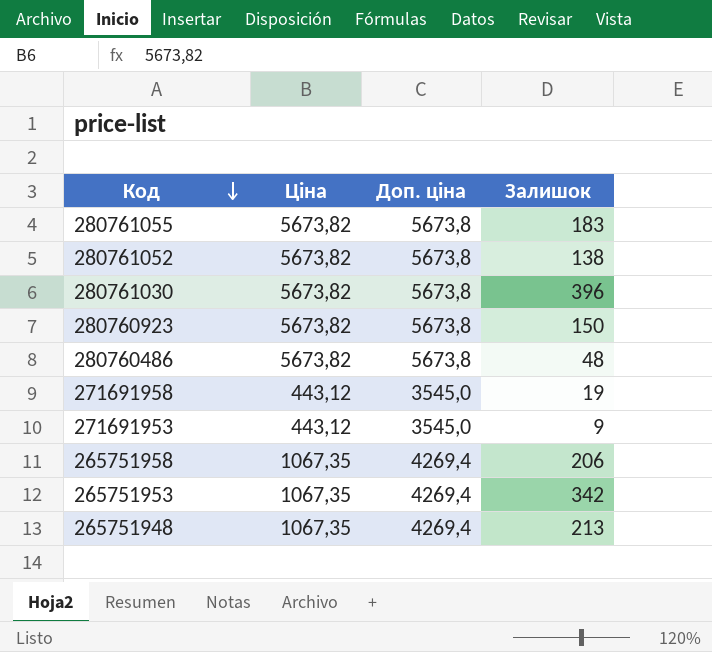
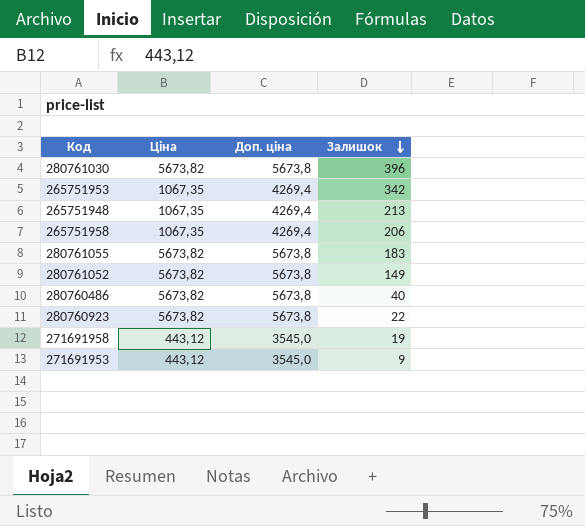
row order: Код descending -> Залишок descending
280761052 | Залишок: 138 -> 149
280760486 | Залишок: 48 -> 40
280760923 | Залишок: 150 -> 22

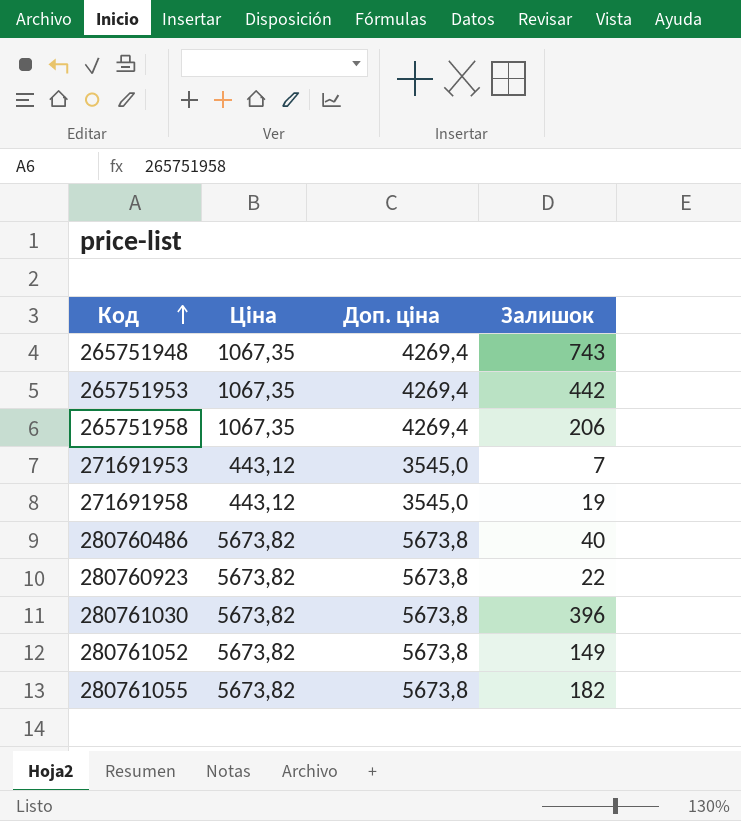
row order: Залишок descending -> Код ascending
265751948 | Залишок: 213 -> 743
265751953 | Залишок: 342 -> 442
271691953 | Залишок: 9 -> 7
280761055 | Залишок: 183 -> 182

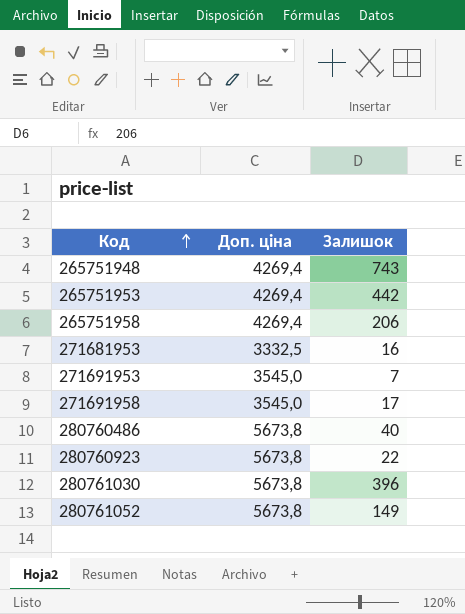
column Ціна | position: 2 -> none
row 280761055: 5673,82 | 5673,8 | 182 -> none
row 271681953: none -> 3332,5 | 16
271691958 | Залишок: 19 -> 17

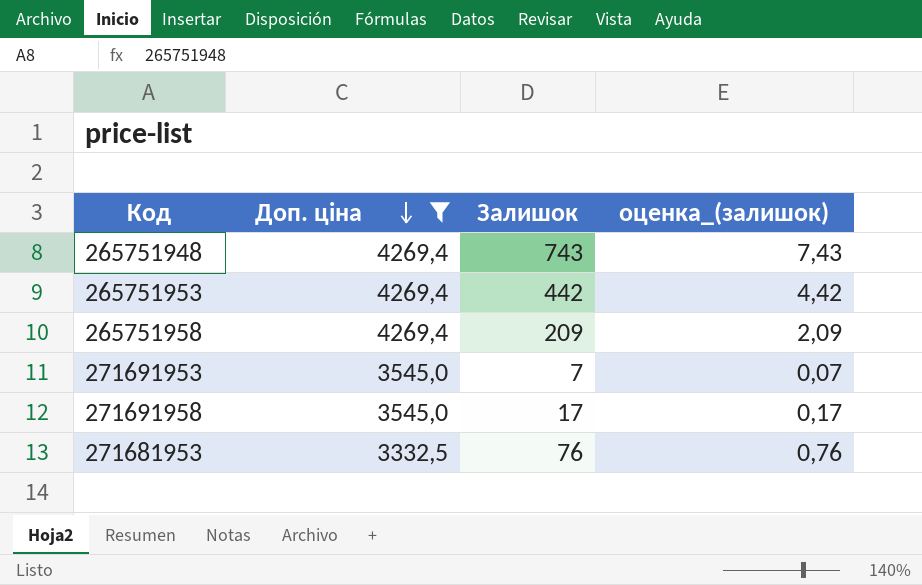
filter: none -> Доп. ціна != 5673,8
row order: Код ascending -> Доп. ціна descending
column оценка_(залишок) | formula: none -> [Залишок] * 0,01
265751958 | Залишок: 206 -> 209
271681953 | Залишок: 16 -> 76

